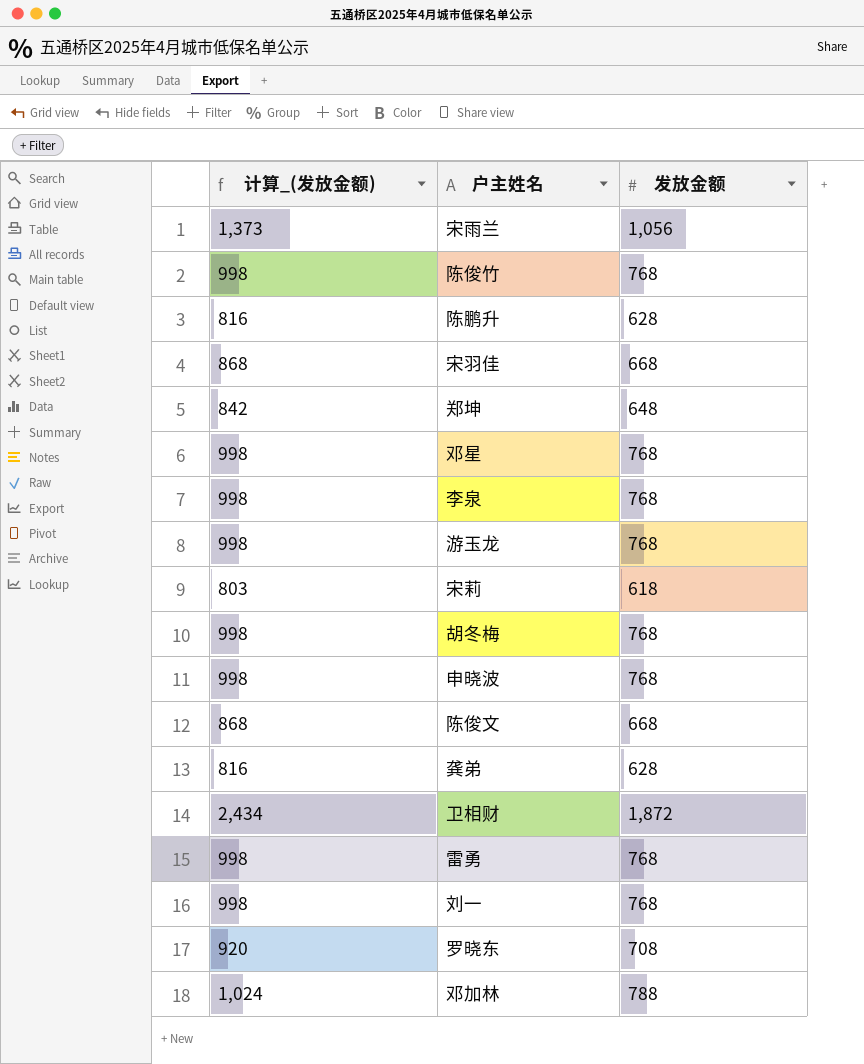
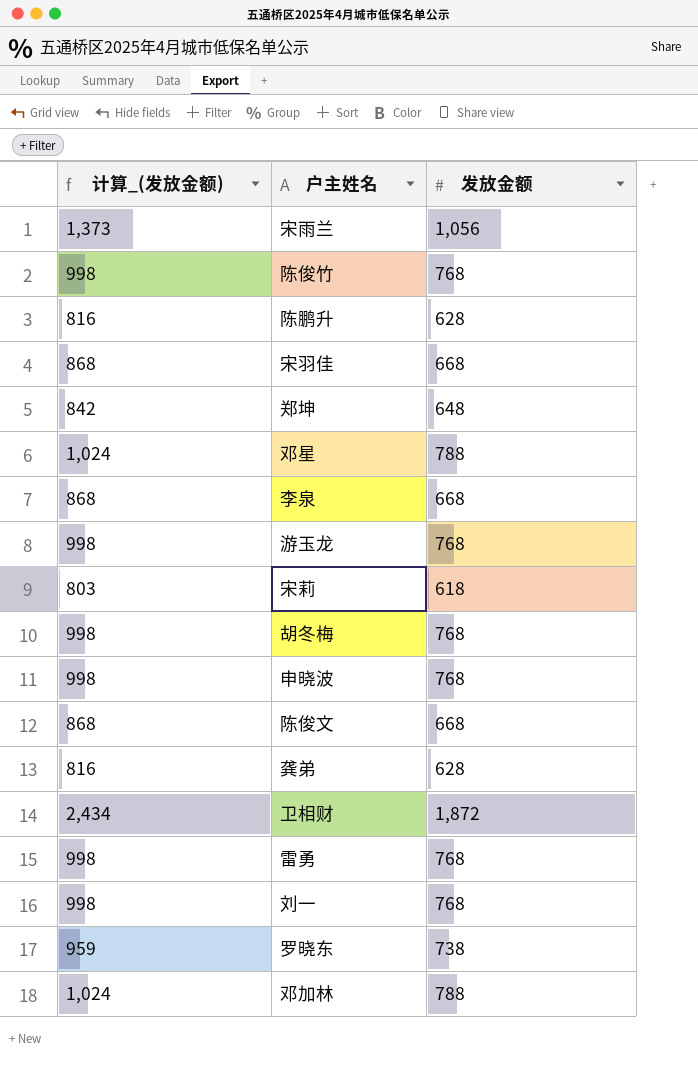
邓星 | 计算_(发放金额): 998 -> 1,024
邓星 | 发放金额: 768 -> 788
李泉 | 计算_(发放金额): 998 -> 868
李泉 | 发放金额: 768 -> 668
罗晓东 | 计算_(发放金额): 920 -> 959
罗晓东 | 发放金额: 708 -> 738

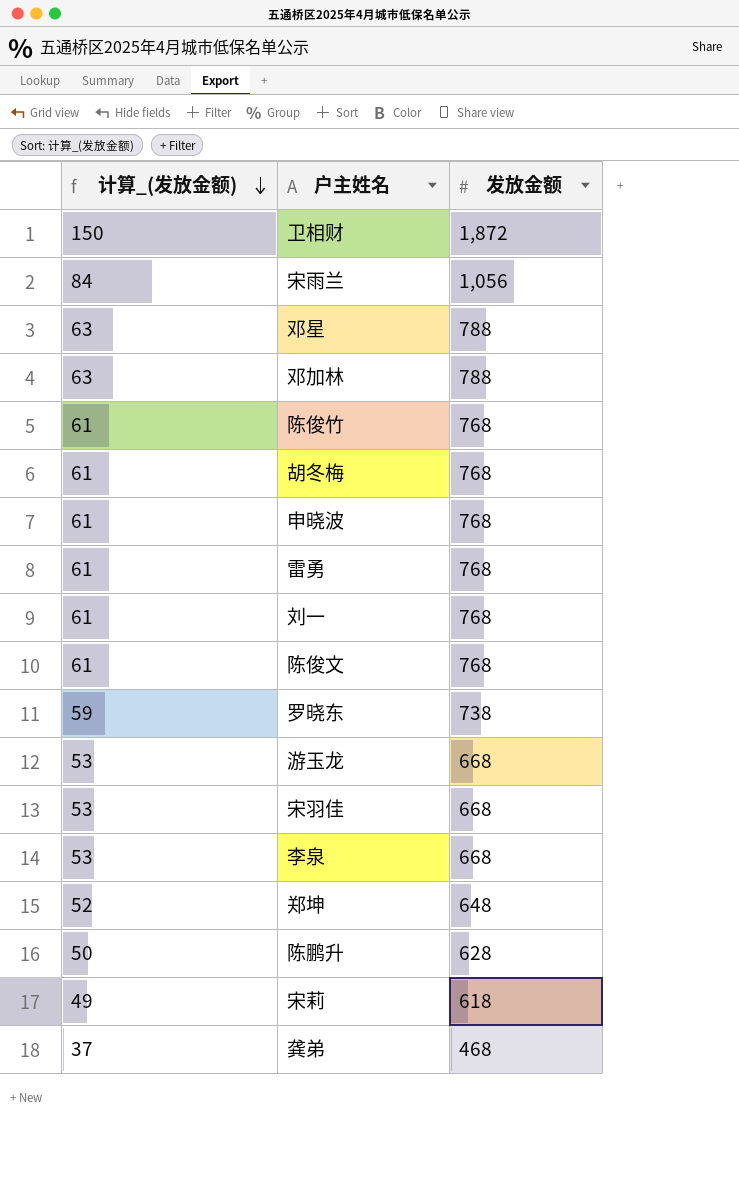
row order: none -> 计算_(发放金额) descending
column 计算_(发放金额) | formula: [发放金额] * 1.3 -> [发放金额] * 0.08
陈俊文 | 发放金额: 668 -> 768
游玉龙 | 发放金额: 768 -> 668
龚弟 | 发放金额: 628 -> 468

